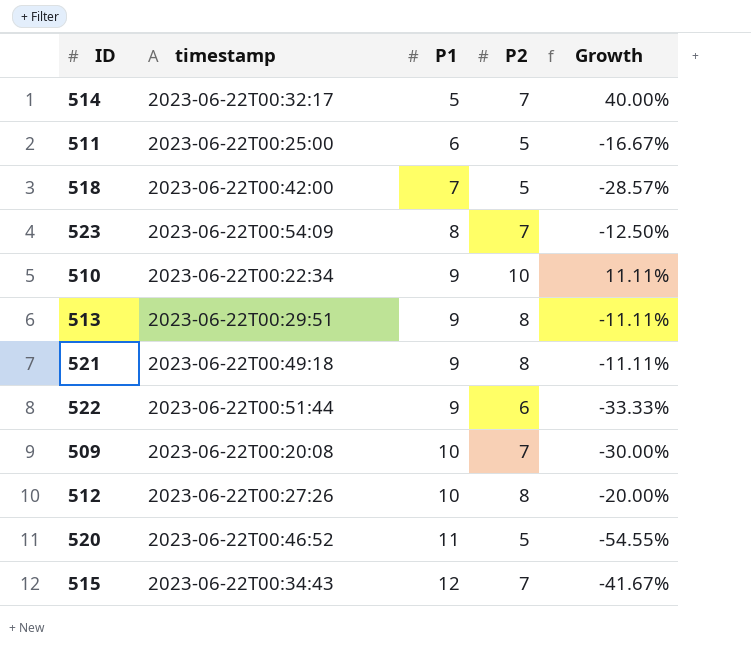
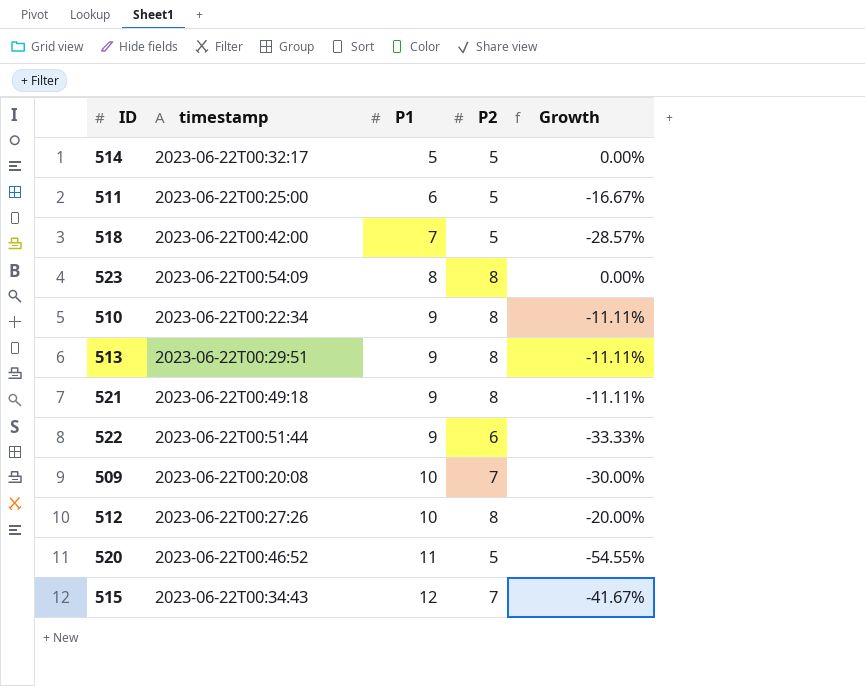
514 | P2: 7 -> 5
514 | Growth: 40.00% -> 0.00%
523 | P2: 7 -> 8
523 | Growth: -12.50% -> 0.00%
510 | P2: 10 -> 8
510 | Growth: 11.11% -> -11.11%

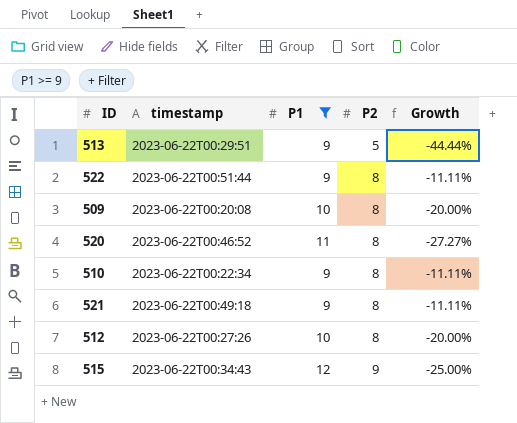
filter: none -> P1 >= 9
row order: P1 ascending -> P2 ascending
513 | P2: 8 -> 5
513 | Growth: -11.11% -> -44.44%
522 | P2: 6 -> 8
522 | Growth: -33.33% -> -11.11%
509 | P2: 7 -> 8
509 | Growth: -30.00% -> -20.00%
520 | P2: 5 -> 8
520 | Growth: -54.55% -> -27.27%
515 | P2: 7 -> 9
515 | Growth: -41.67% -> -25.00%

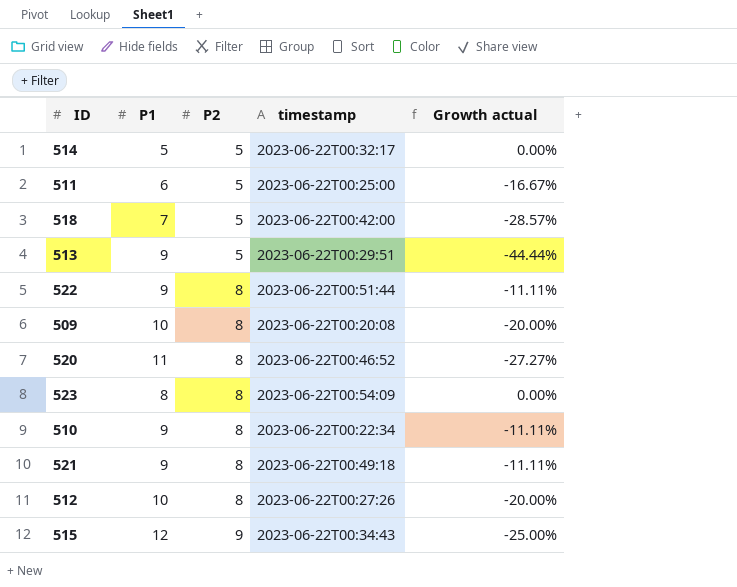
filter: P1 >= 9 -> none
column timestamp | position: 2 -> 4
column name: Growth -> Growth actual

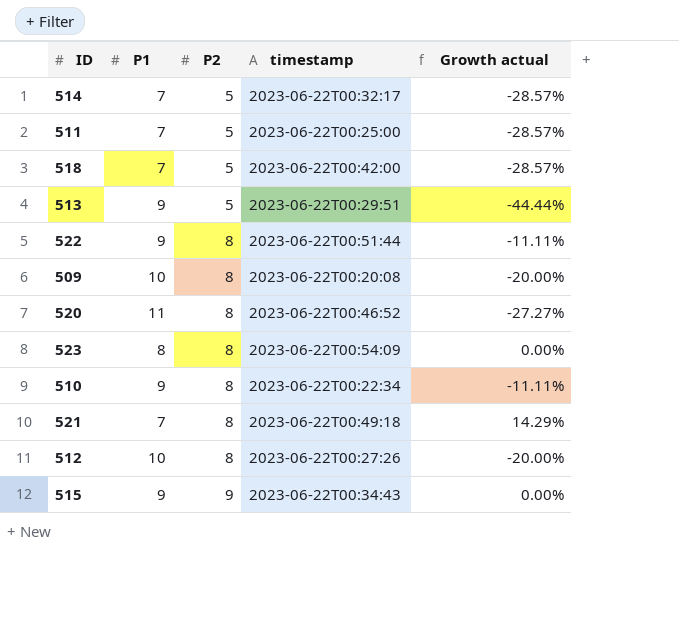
514 | P1: 5 -> 7
514 | Growth actual: 0.00% -> -28.57%
511 | P1: 6 -> 7
511 | Growth actual: -16.67% -> -28.57%
521 | P1: 9 -> 7
521 | Growth actual: -11.11% -> 14.29%
515 | P1: 12 -> 9
515 | Growth actual: -25.00% -> 0.00%

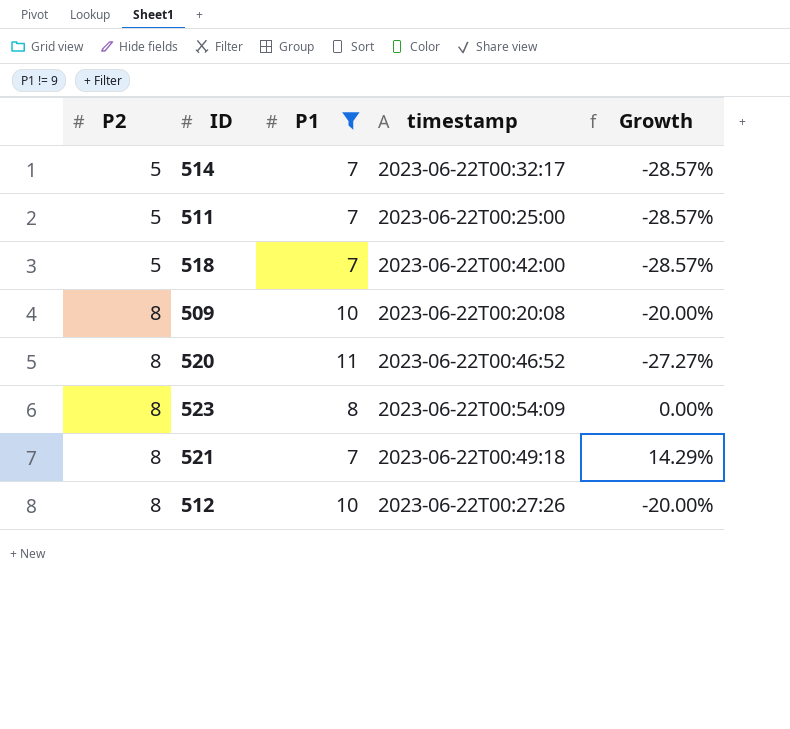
filter: none -> P1 != 9
column P2 | position: 3 -> 1
column name: Growth actual -> Growth

